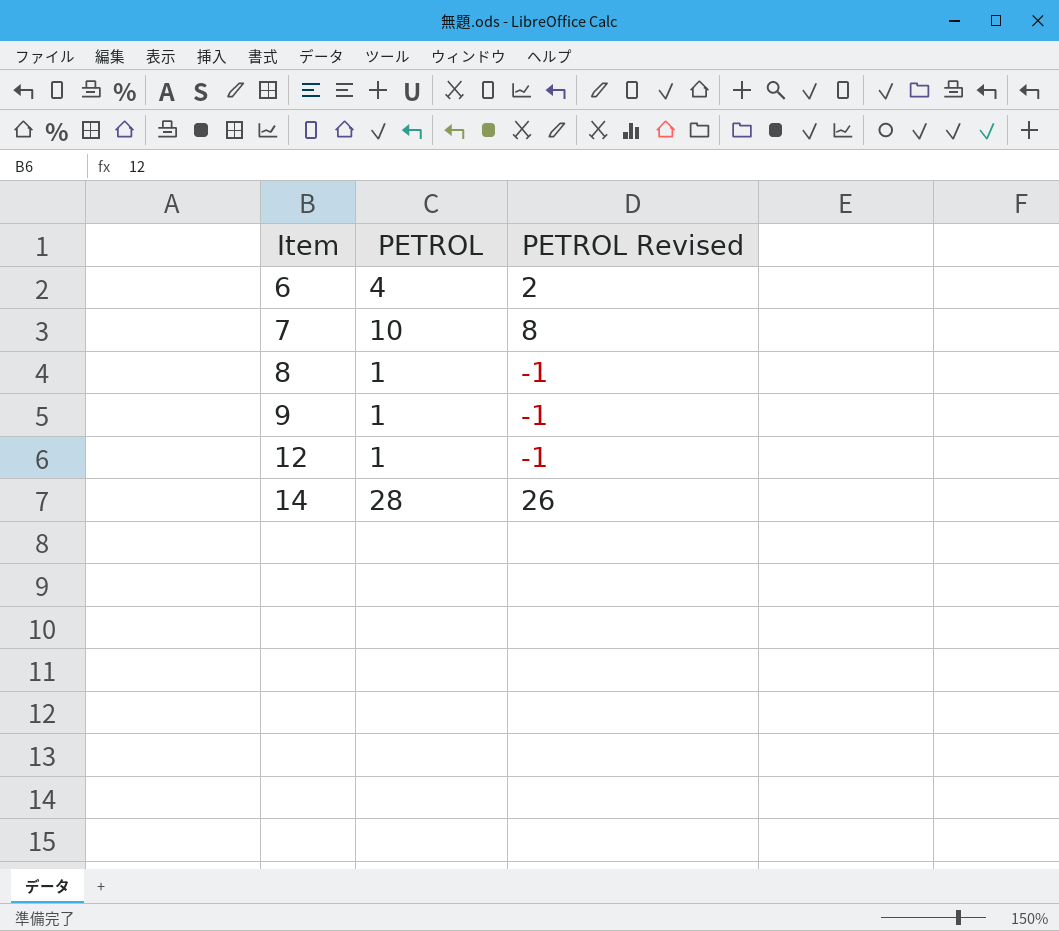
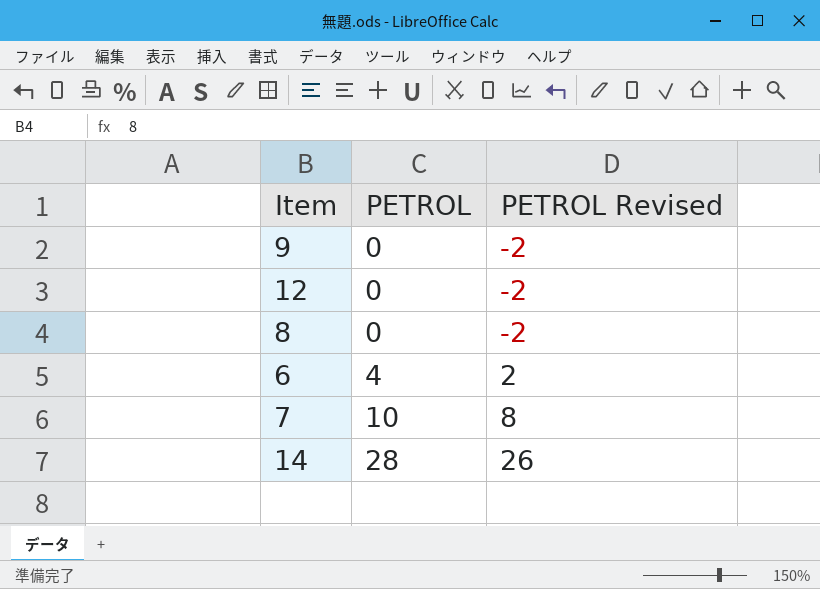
row order: Item ascending -> PETROL ascending
9 | PETROL: 1 -> 0
9 | PETROL Revised: -1 -> -2
12 | PETROL: 1 -> 0
12 | PETROL Revised: -1 -> -2
8 | PETROL: 1 -> 0
8 | PETROL Revised: -1 -> -2

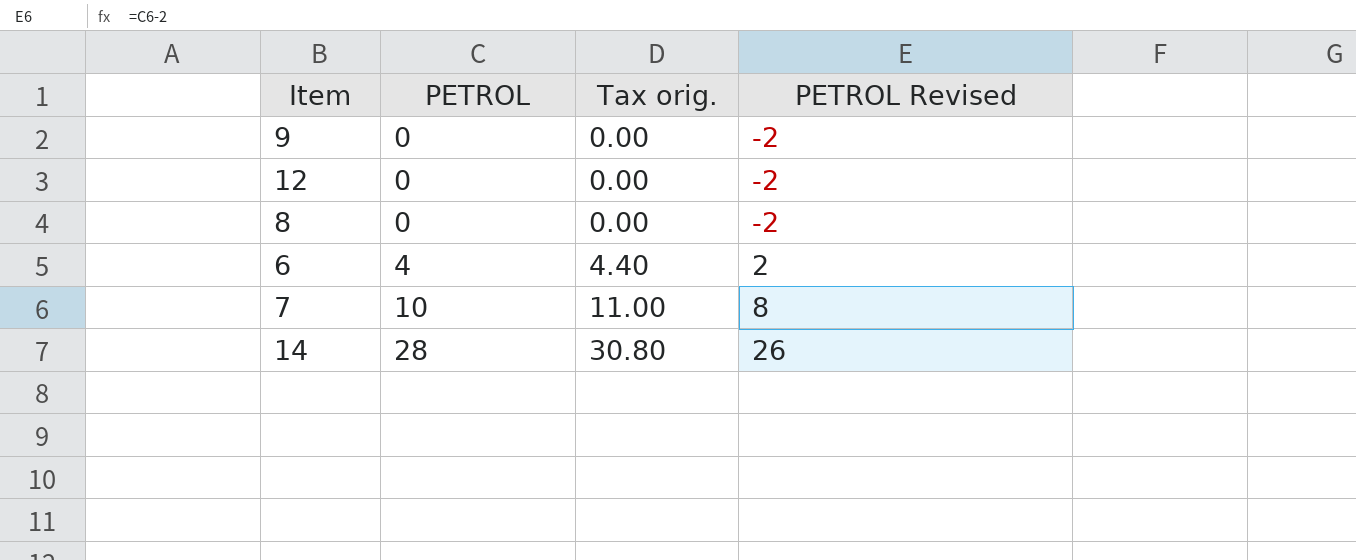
column Tax orig. | formula: none -> [PETROL] * 1.1

